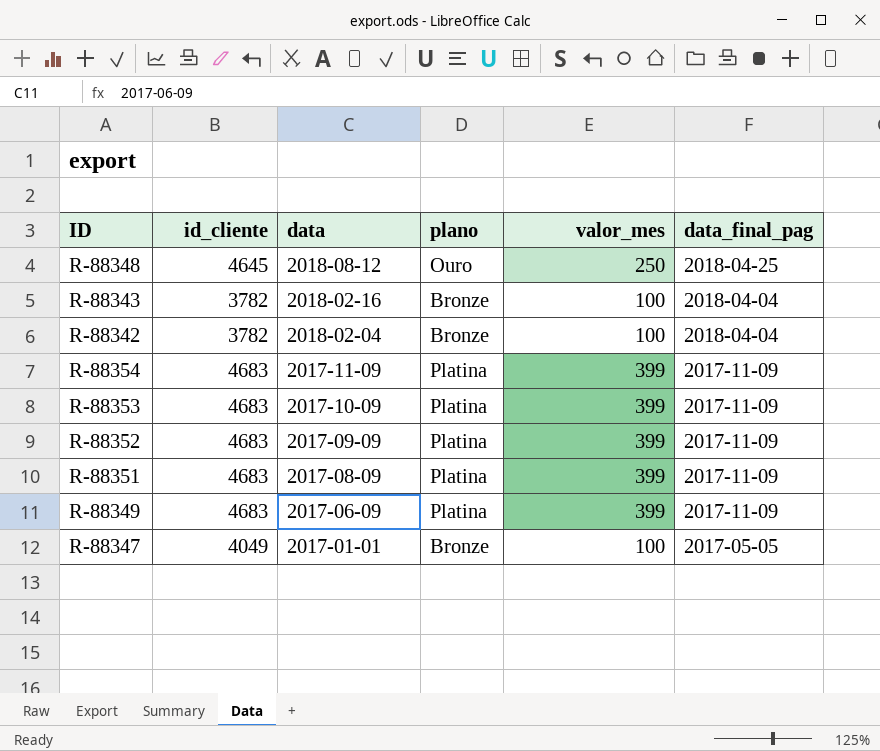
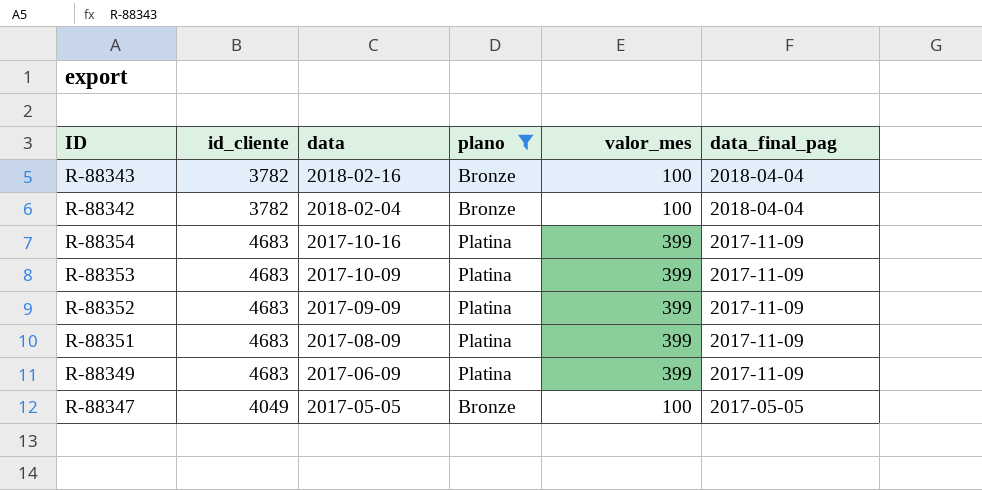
filter: none -> plano != Ouro
R-88354 | data: 2017-11-09 -> 2017-10-16
R-88347 | data: 2017-01-01 -> 2017-05-05

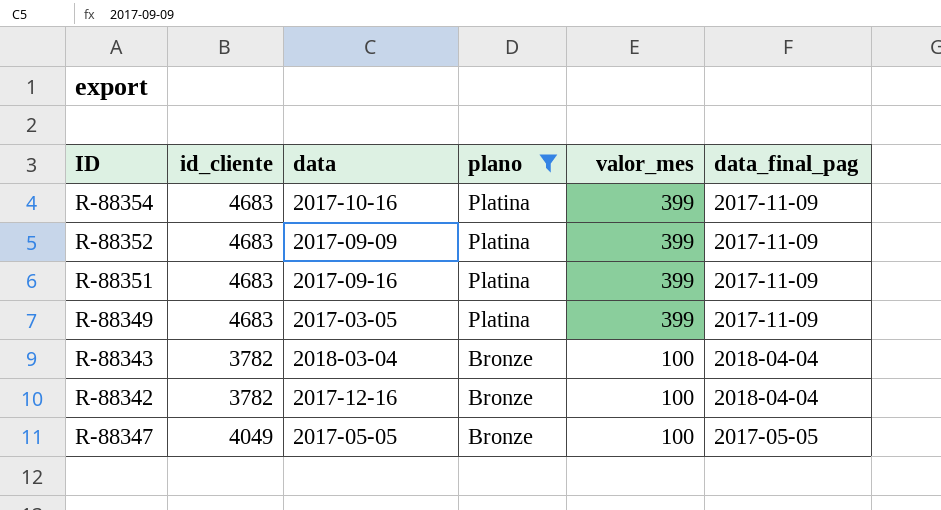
row order: data descending -> plano descending
row R-88353: 4683 | 2017-10-09 | Platina | 399 | 2017-11-09 -> none
R-88351 | data: 2017-08-09 -> 2017-09-16
R-88349 | data: 2017-06-09 -> 2017-03-05
R-88343 | data: 2018-02-16 -> 2018-03-04
R-88342 | data: 2018-02-04 -> 2017-12-16

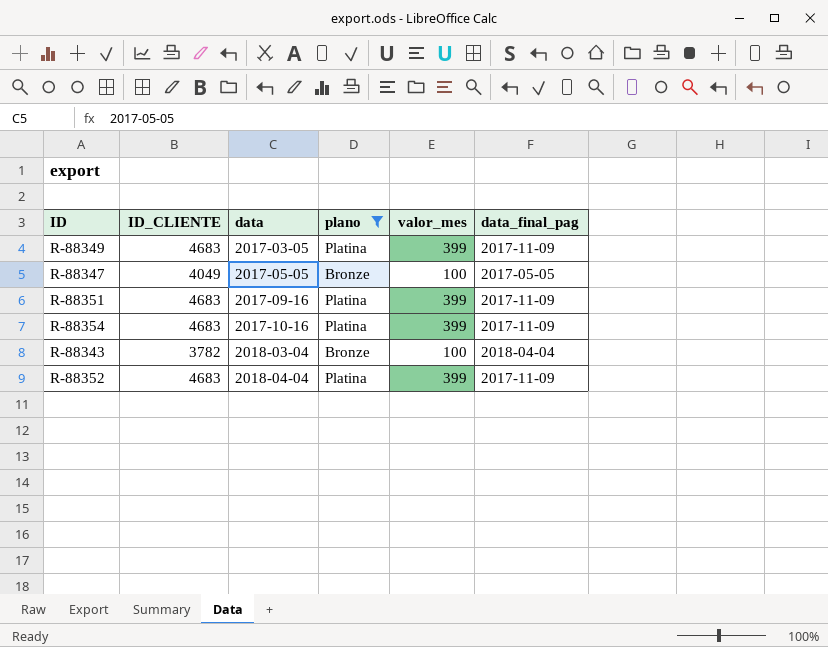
row order: plano descending -> data ascending
column name: id_cliente -> ID_CLIENTE
row R-88342: 3782 | 2017-12-16 | Bronze | 100 | 2018-04-04 -> none
R-88352 | data: 2017-09-09 -> 2018-04-04

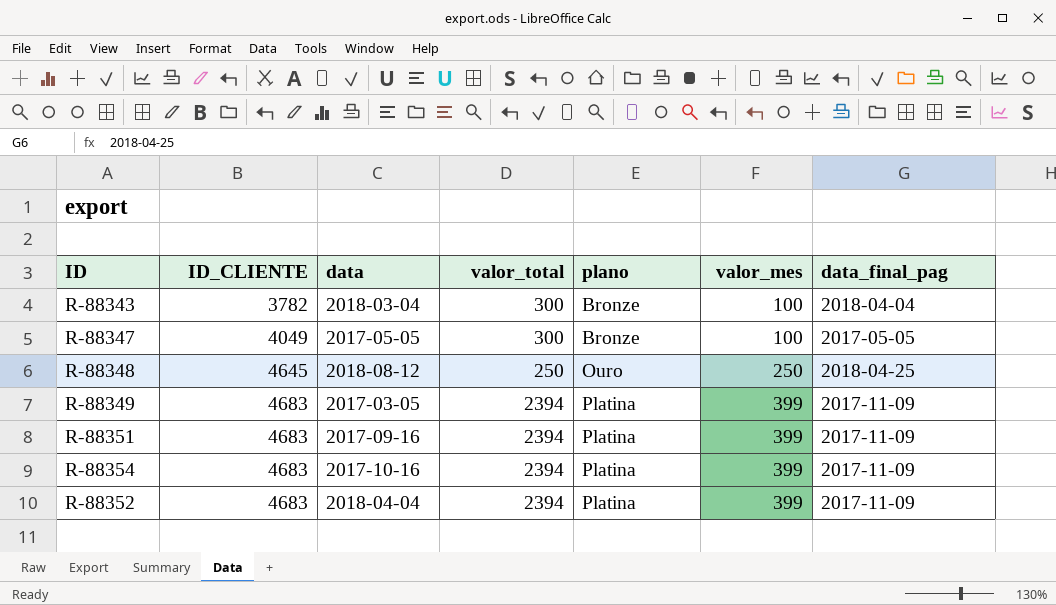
filter: plano != Ouro -> none
row order: data ascending -> ID_CLIENTE ascending
column valor_total | position: none -> 4

